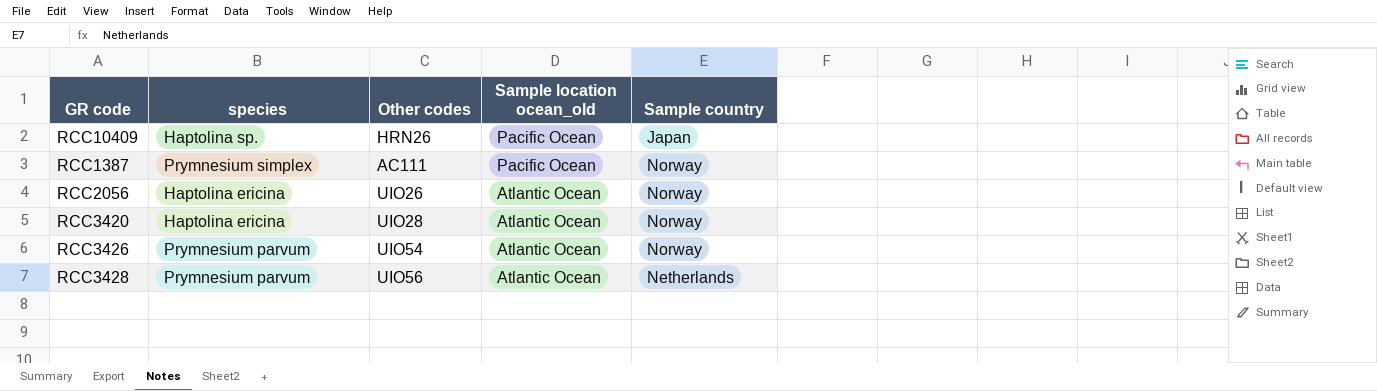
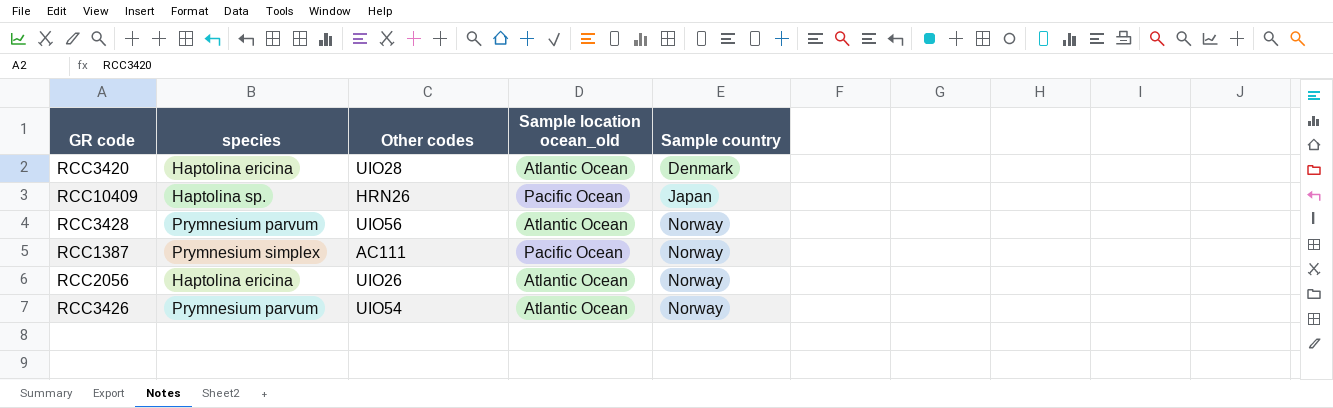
row order: Sample location ocean_old descending -> Sample country ascending
RCC3420 | Sample country: Norway -> Denmark
RCC3428 | Sample country: Netherlands -> Norway

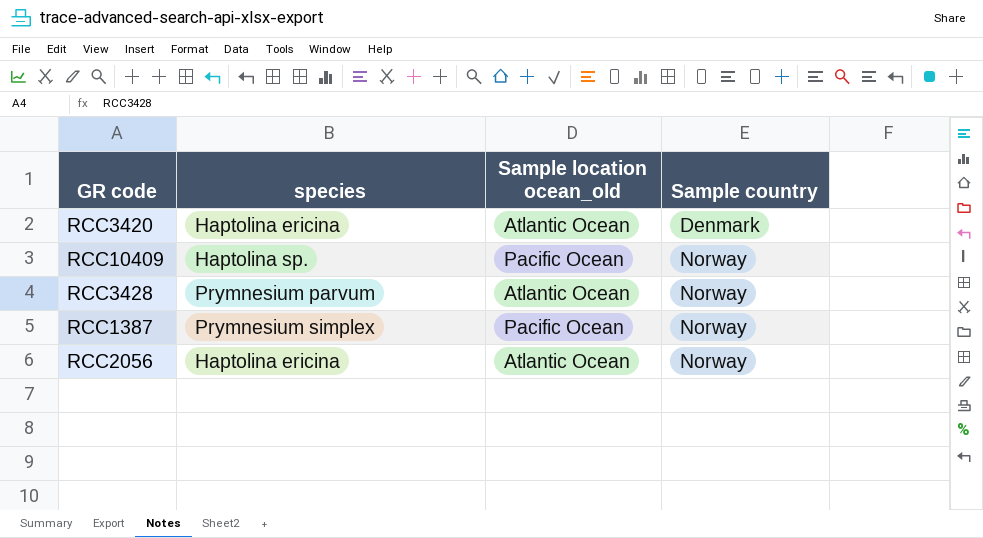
column Other codes | position: 3 -> none
row RCC3426: Prymnesium parvum | UIO54 | Atlantic Ocean | Norway -> none
RCC10409 | Sample country: Japan -> Norway

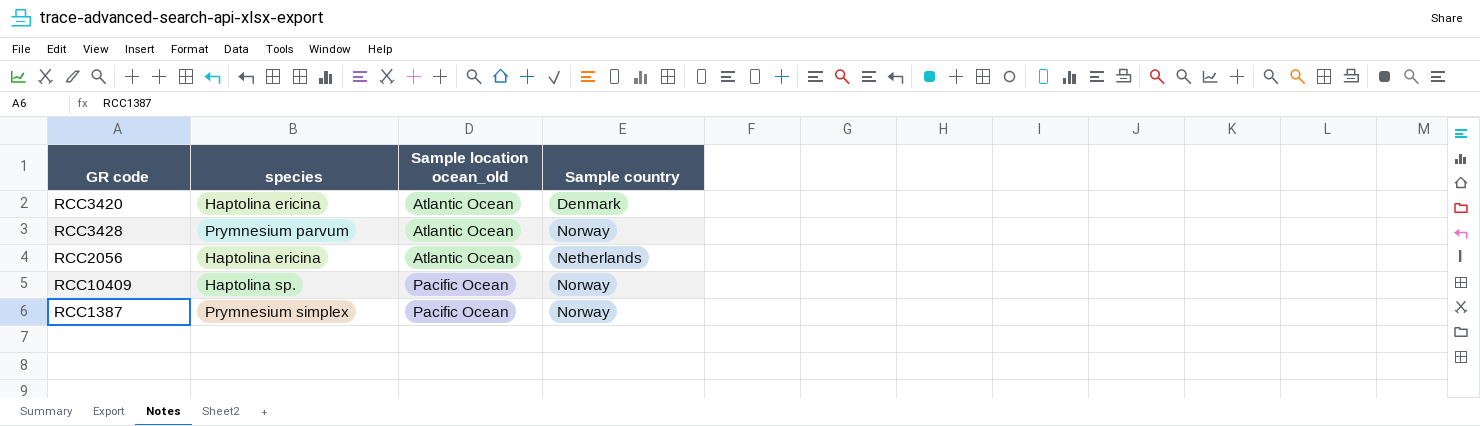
row order: Sample country ascending -> Sample location ocean_old ascending
RCC2056 | Sample country: Norway -> Netherlands

